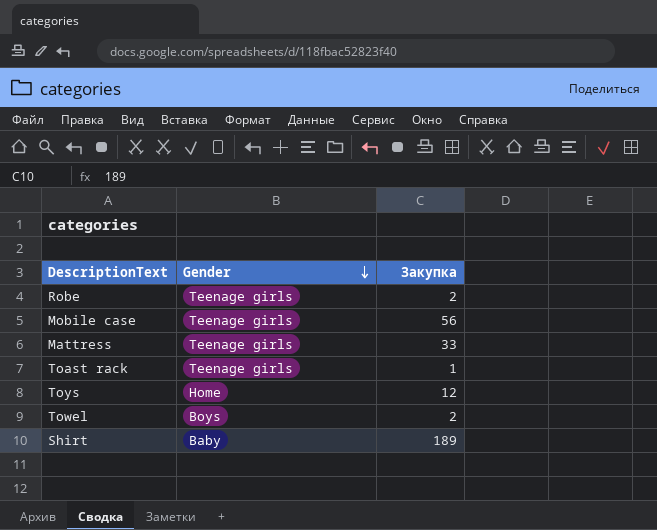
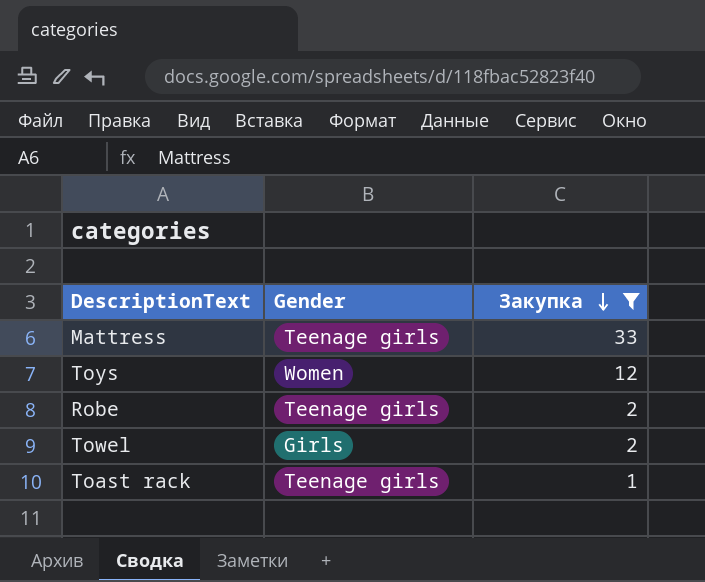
filter: none -> Закупка <= 33
row order: Gender descending -> Закупка descending
Toys | Gender: Home -> Women
Towel | Gender: Boys -> Girls

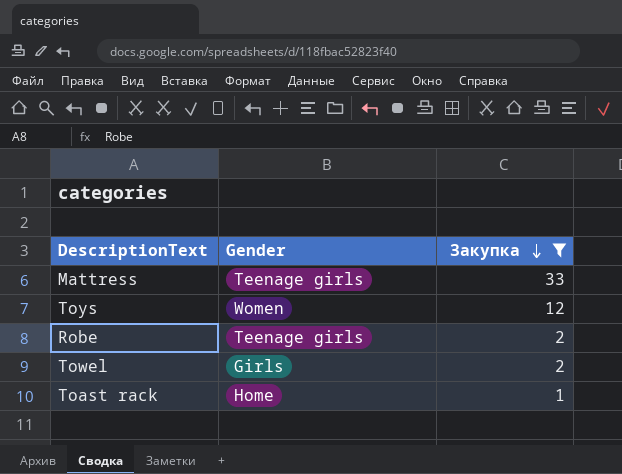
Toast rack | Gender: Teenage girls -> Home

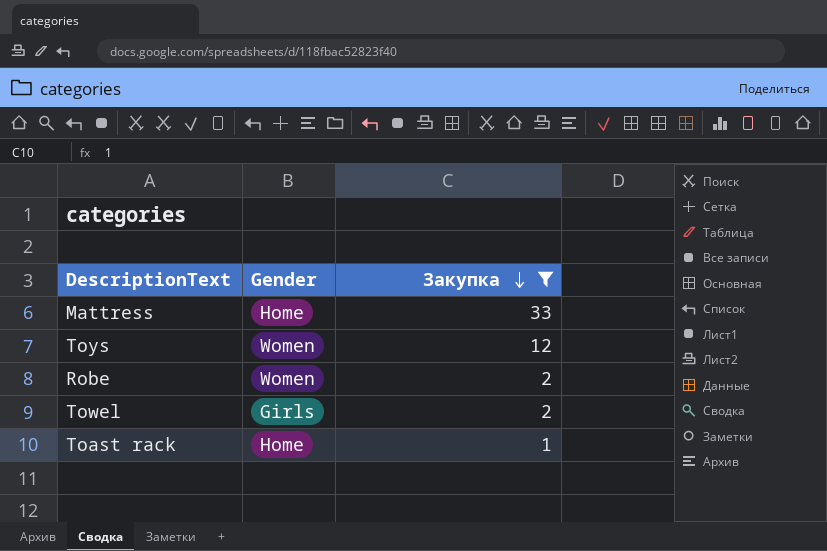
Mattress | Gender: Teenage girls -> Home
Robe | Gender: Teenage girls -> Women

